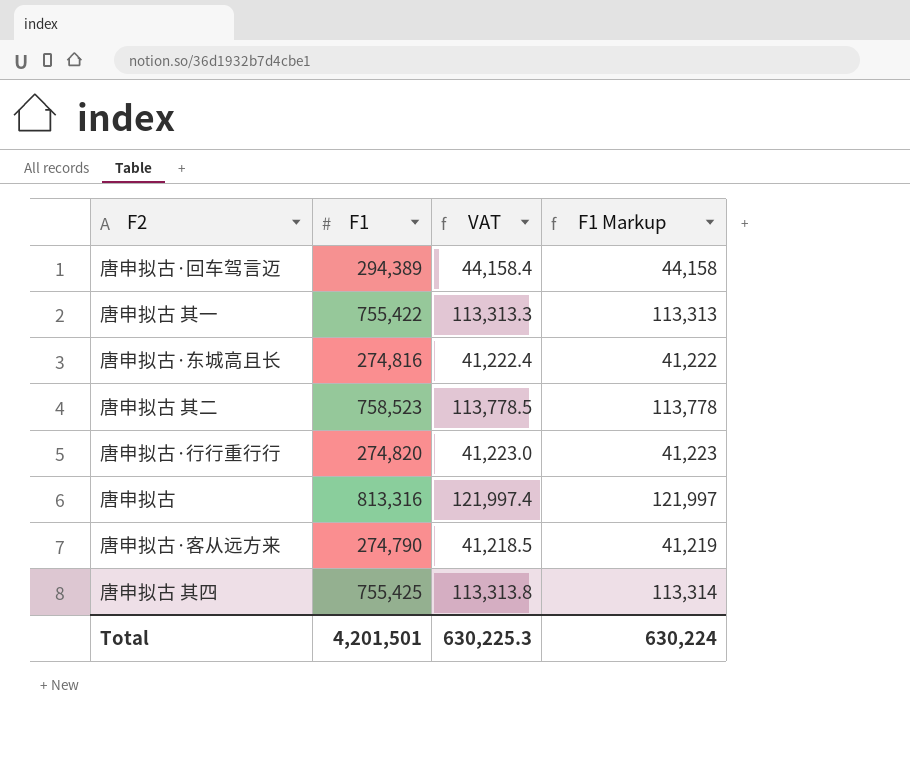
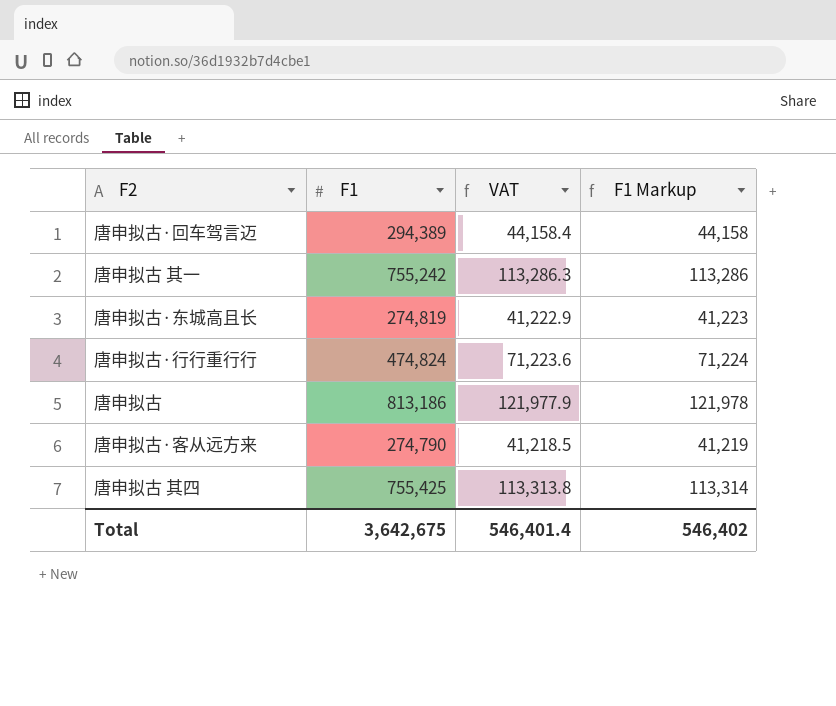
row 唐申拟古 其二: 758,523 | 113,778.5 | 113,778 -> none
唐申拟古 其一 | F1: 755,422 -> 755,242
唐申拟古 其一 | VAT: 113,313.3 -> 113,286.3
唐申拟古 其一 | F1 Markup: 113,313 -> 113,286
唐申拟古·东城高且长 | F1: 274,816 -> 274,819
唐申拟古·东城高且长 | VAT: 41,222.4 -> 41,222.9
唐申拟古·东城高且长 | F1 Markup: 41,222 -> 41,223
唐申拟古·行行重行行 | F1: 274,820 -> 474,824
唐申拟古·行行重行行 | VAT: 41,223.0 -> 71,223.6
唐申拟古·行行重行行 | F1 Markup: 41,223 -> 71,224
唐申拟古 | F1: 813,316 -> 813,186
唐申拟古 | VAT: 121,997.4 -> 121,977.9
唐申拟古 | F1 Markup: 121,997 -> 121,978
Total | F1: 4,201,501 -> 3,642,675
Total | VAT: 630,225.3 -> 546,401.4
Total | F1 Markup: 630,224 -> 546,402

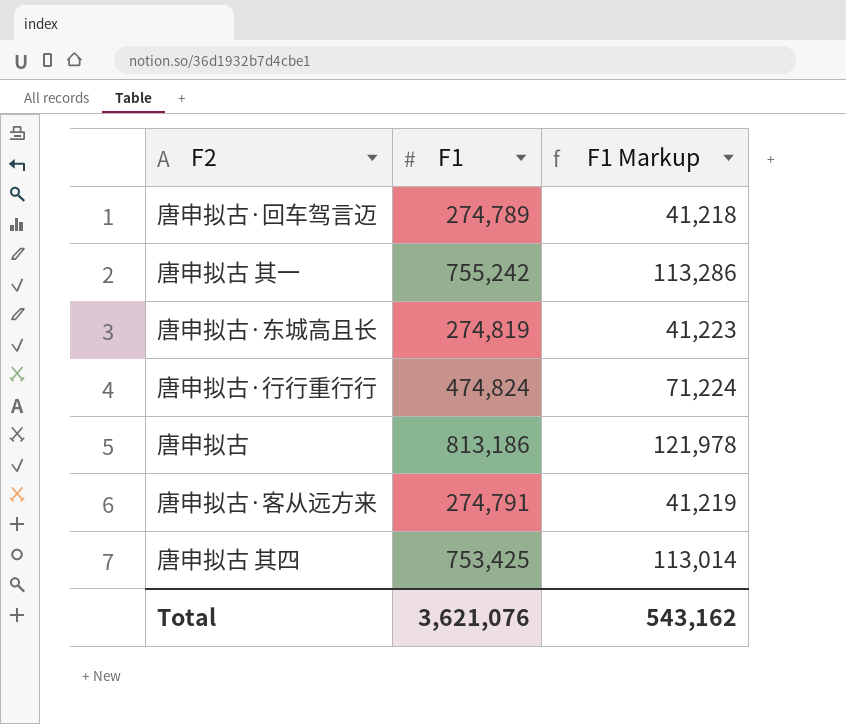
column VAT | formula: [F1] * 0.15 -> none
唐申拟古·回车驾言迈 | F1: 294,389 -> 274,789
唐申拟古·回车驾言迈 | F1 Markup: 44,158 -> 41,218
唐申拟古·客从远方来 | F1: 274,790 -> 274,791
唐申拟古 其四 | F1: 755,425 -> 753,425
唐申拟古 其四 | F1 Markup: 113,314 -> 113,014
Total | F1: 3,642,675 -> 3,621,076
Total | F1 Markup: 546,402 -> 543,162

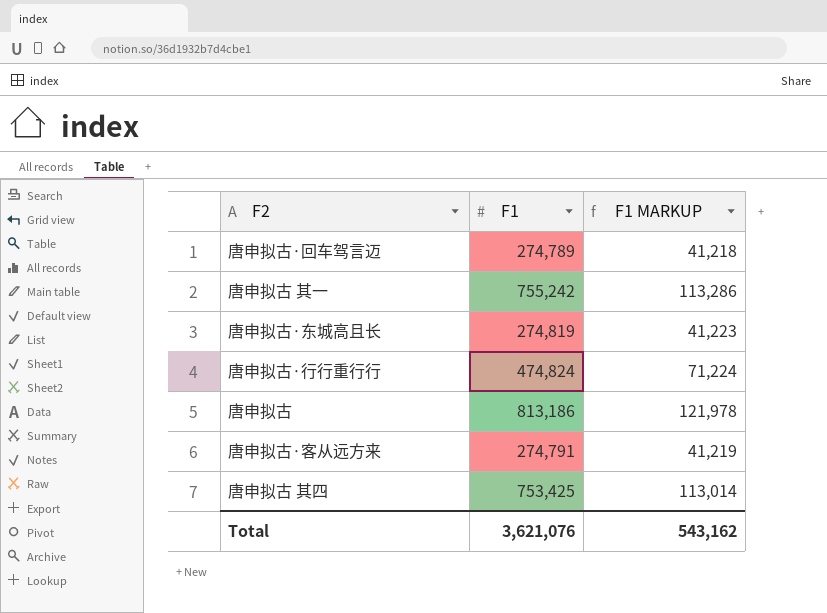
column name: F1 Markup -> F1 MARKUP

